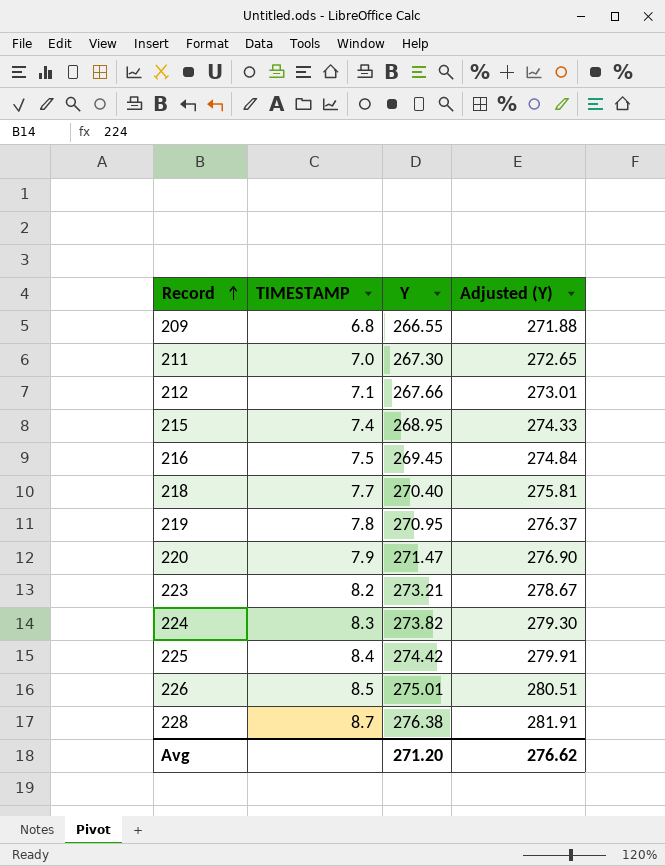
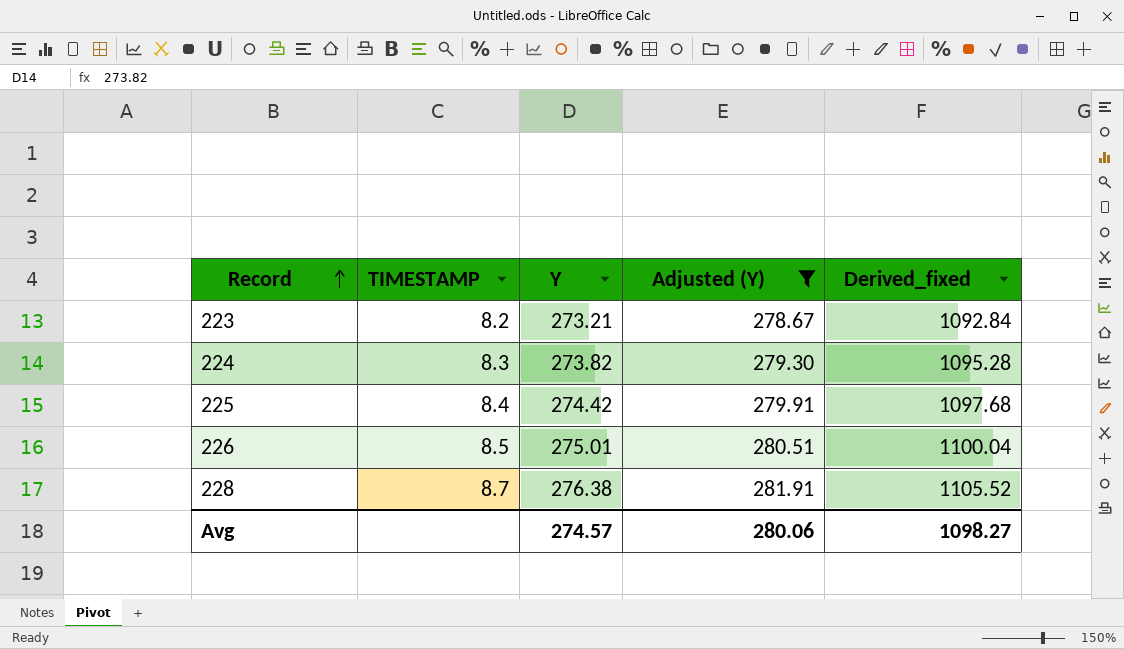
filter: none -> Adjusted (Y) >= 278.67
column Derived_fixed | formula: none -> [Y] * 4
Avg | Y: 271.20 -> 274.57
Avg | Adjusted (Y): 276.62 -> 280.06

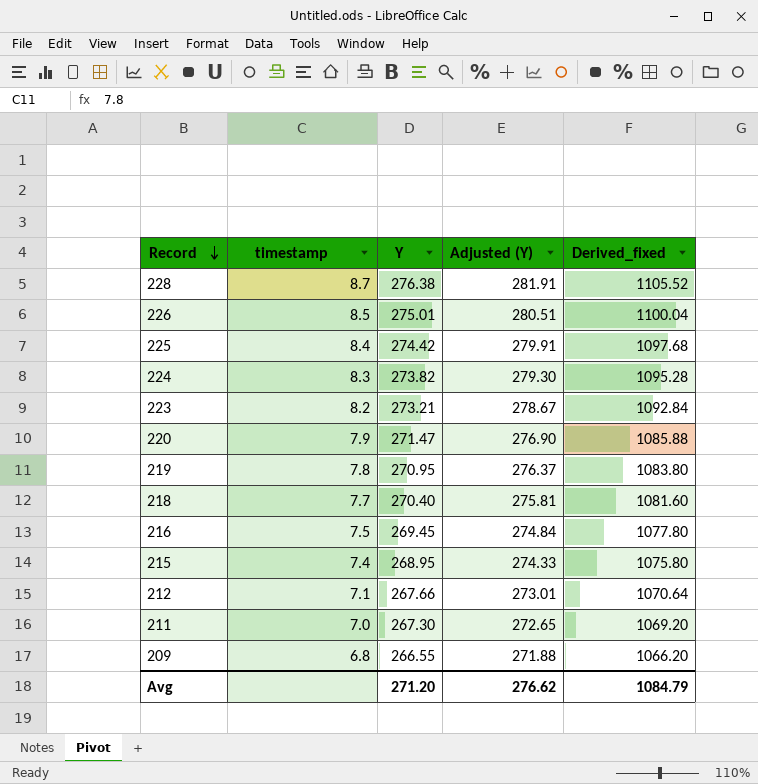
filter: Adjusted (Y) >= 278.67 -> none
row order: Record ascending -> Record descending
column name: TIMESTAMP -> timestamp
Avg | Y: 274.57 -> 271.20
Avg | Adjusted (Y): 280.06 -> 276.62
Avg | Derived_fixed: 1098.27 -> 1084.79

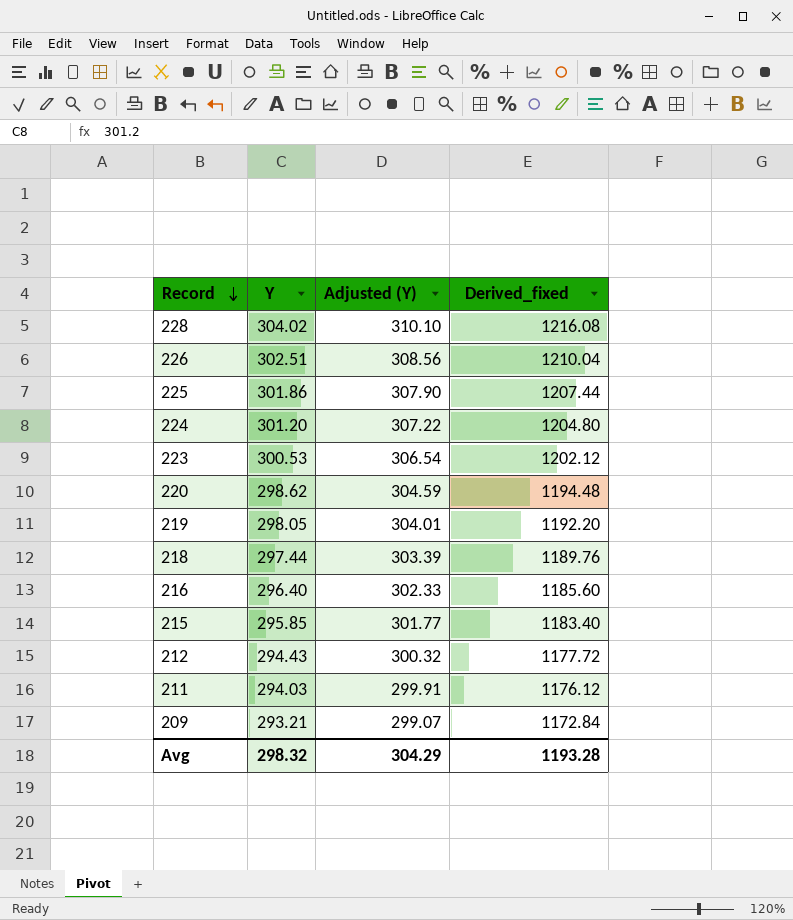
column timestamp | position: 2 -> none
228 | Y: 276.38 -> 304.02
228 | Adjusted (Y): 281.91 -> 310.10
228 | Derived_fixed: 1105.52 -> 1216.08
226 | Y: 275.01 -> 302.51
226 | Adjusted (Y): 280.51 -> 308.56
226 | Derived_fixed: 1100.04 -> 1210.04
225 | Y: 274.42 -> 301.86
225 | Adjusted (Y): 279.91 -> 307.90
225 | Derived_fixed: 1097.68 -> 1207.44
224 | Y: 273.82 -> 301.20
224 | Adjusted (Y): 279.30 -> 307.22
224 | Derived_fixed: 1095.28 -> 1204.80
223 | Y: 273.21 -> 300.53
223 | Adjusted (Y): 278.67 -> 306.54
223 | Derived_fixed: 1092.84 -> 1202.12
220 | Y: 271.47 -> 298.62
220 | Adjusted (Y): 276.90 -> 304.59
220 | Derived_fixed: 1085.88 -> 1194.48
219 | Y: 270.95 -> 298.05
219 | Adjusted (Y): 276.37 -> 304.01
219 | Derived_fixed: 1083.80 -> 1192.20
218 | Y: 270.40 -> 297.44
218 | Adjusted (Y): 275.81 -> 303.39
218 | Derived_fixed: 1081.60 -> 1189.76
216 | Y: 269.45 -> 296.40
216 | Adjusted (Y): 274.84 -> 302.33
216 | Derived_fixed: 1077.80 -> 1185.60
215 | Y: 268.95 -> 295.85
215 | Adjusted (Y): 274.33 -> 301.77
215 | Derived_fixed: 1075.80 -> 1183.40
212 | Y: 267.66 -> 294.43
212 | Adjusted (Y): 273.01 -> 300.32
212 | Derived_fixed: 1070.64 -> 1177.72
211 | Y: 267.30 -> 294.03
211 | Adjusted (Y): 272.65 -> 299.91
211 | Derived_fixed: 1069.20 -> 1176.12
209 | Y: 266.55 -> 293.21
209 | Adjusted (Y): 271.88 -> 299.07
209 | Derived_fixed: 1066.20 -> 1172.84
Avg | Y: 271.20 -> 298.32
Avg | Adjusted (Y): 276.62 -> 304.29
Avg | Derived_fixed: 1084.79 -> 1193.28

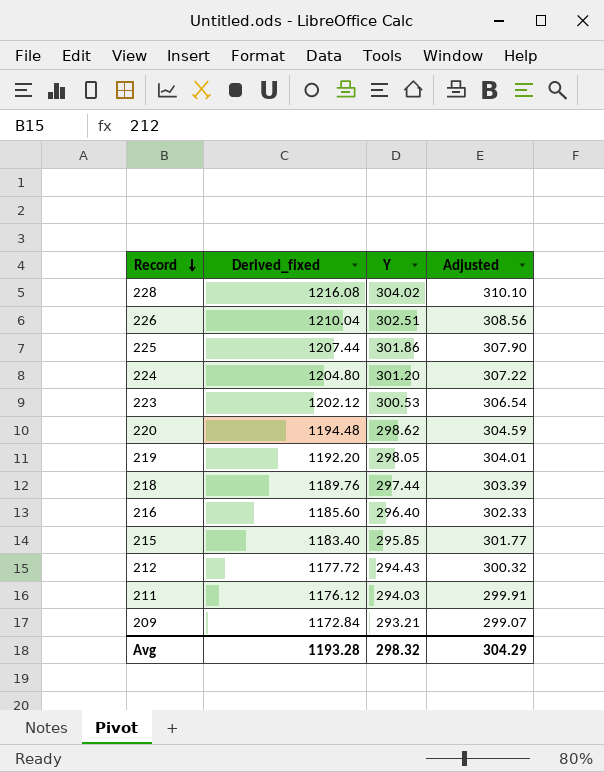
column Derived_fixed | position: 4 -> 2
column name: Adjusted (Y) -> Adjusted

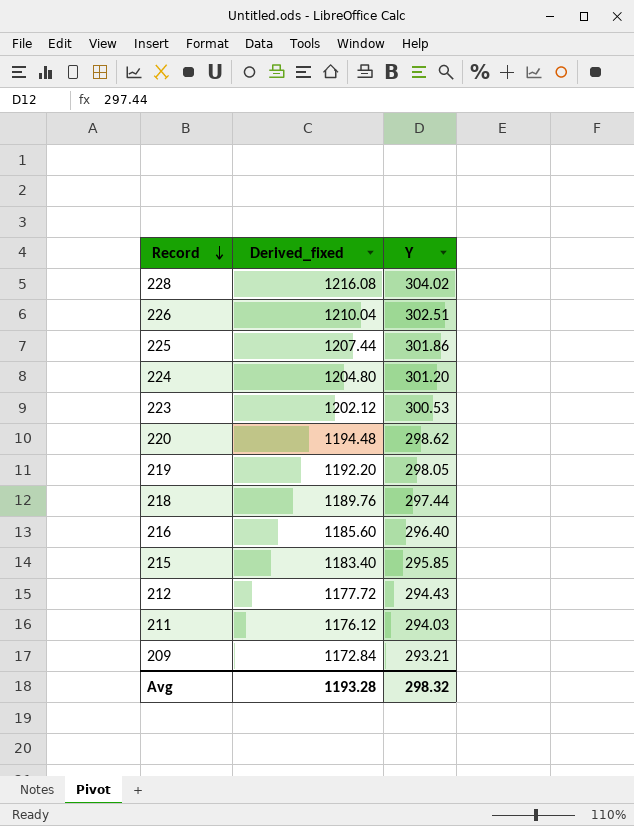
column Adjusted | formula: [Y] * 1.02 -> none

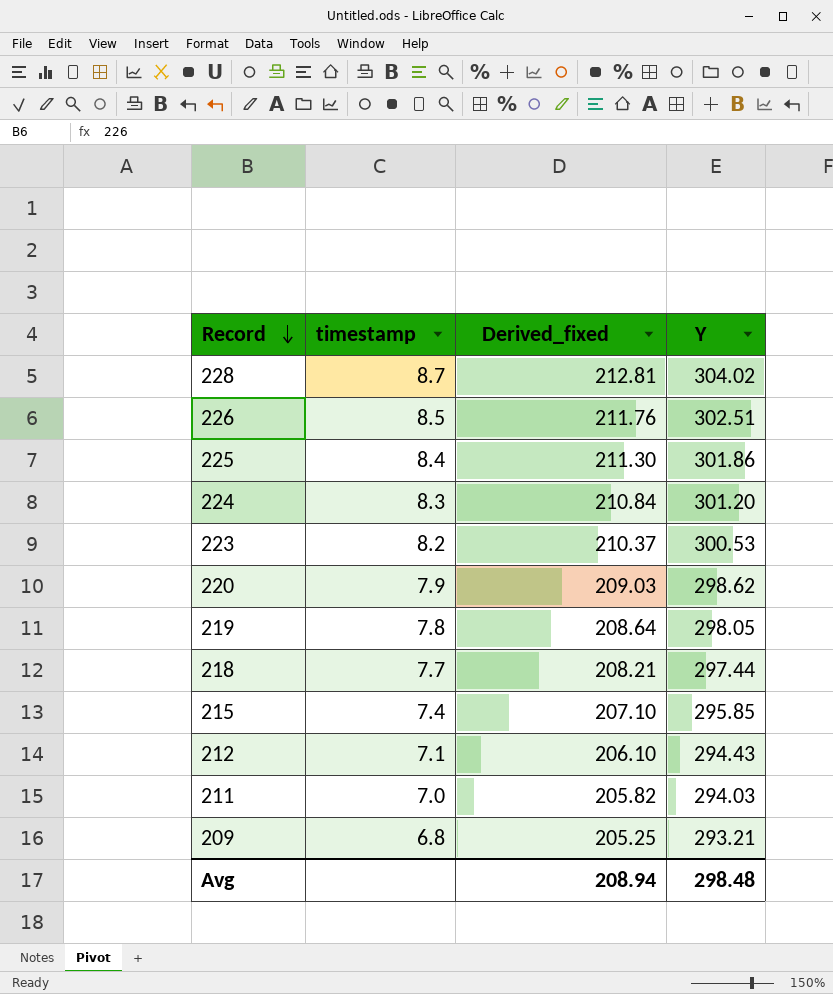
column timestamp | position: none -> 2
column Derived_fixed | formula: [Y] * 4 -> [Y] * 0.7
row 216: 1185.60 | 296.40 -> none
Avg | Derived_fixed: 1193.28 -> 208.94
Avg | Y: 298.32 -> 298.48

